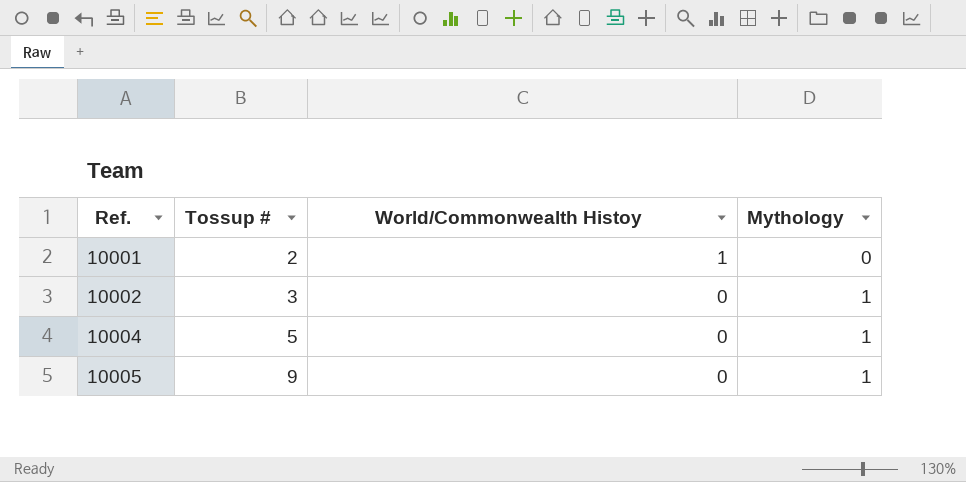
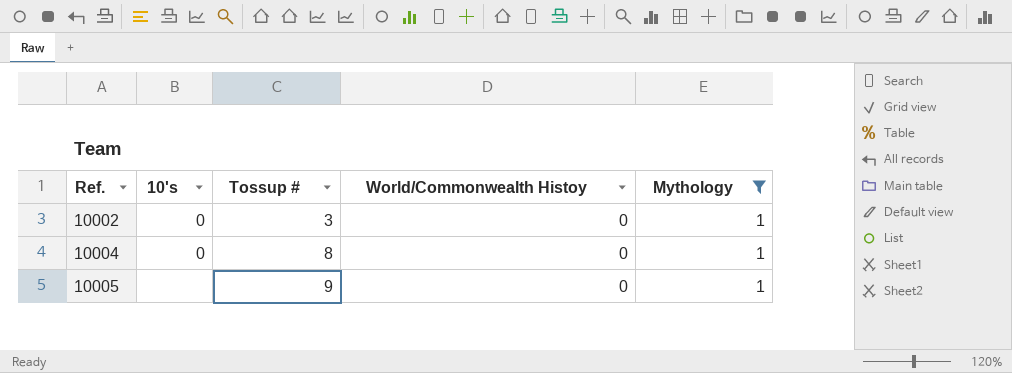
filter: none -> Mythology = 1
column 10's | position: none -> 2
10004 | Tossup #: 5 -> 8

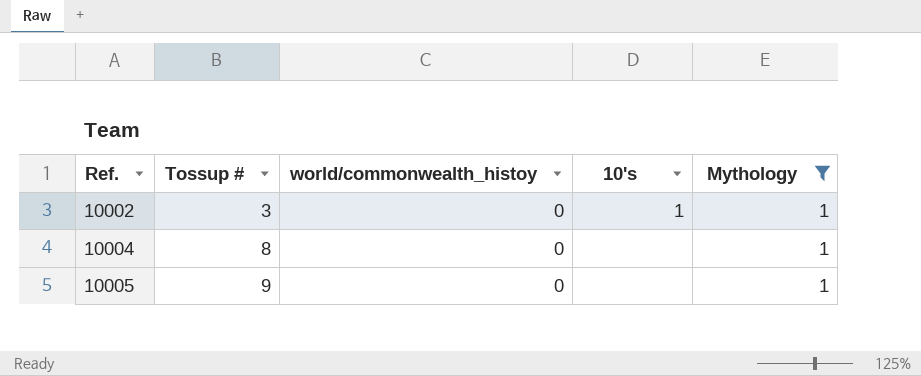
column name: World/Commonwealth Histoy -> world/commonwealth_histoy
column 10's | position: 2 -> 4
10002 | 10's: 0 -> 1
10004 | 10's: 0 -> none

